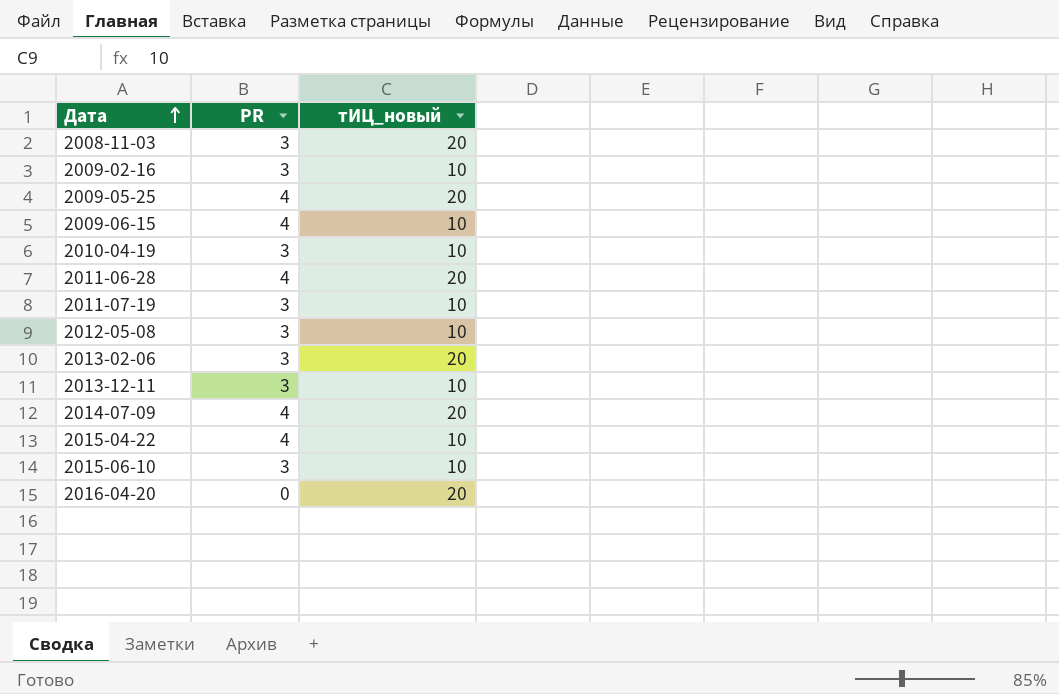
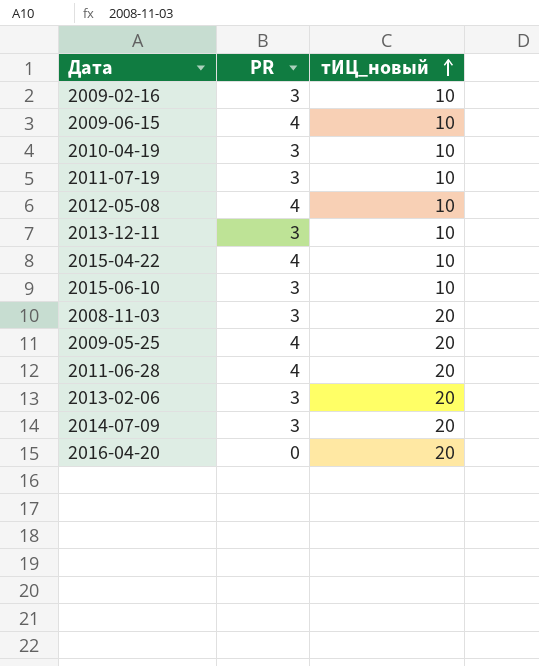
row order: Дата ascending -> тИЦ_новый ascending
2012-05-08 | PR: 3 -> 4
2014-07-09 | PR: 4 -> 3

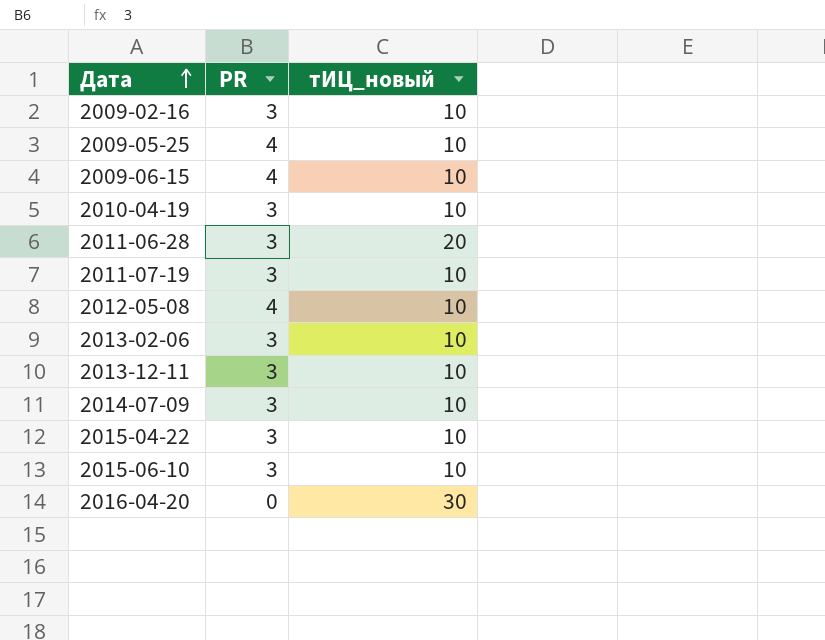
row order: тИЦ_новый ascending -> Дата ascending
row 2008-11-03: 3 | 20 -> none
2009-05-25 | тИЦ_новый: 20 -> 10
2011-06-28 | PR: 4 -> 3
2013-02-06 | тИЦ_новый: 20 -> 10
2014-07-09 | тИЦ_новый: 20 -> 10
2015-04-22 | PR: 4 -> 3
2016-04-20 | тИЦ_новый: 20 -> 30

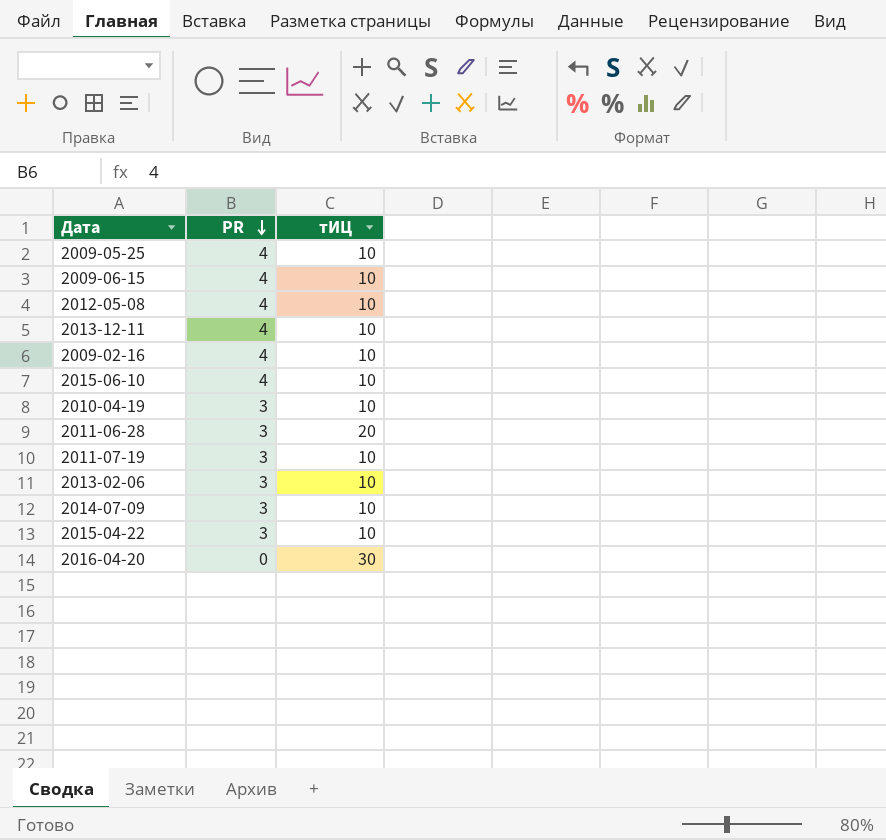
row order: Дата ascending -> PR descending
column name: тИЦ_новый -> тИЦ
2013-12-11 | PR: 3 -> 4
2009-02-16 | PR: 3 -> 4
2015-06-10 | PR: 3 -> 4

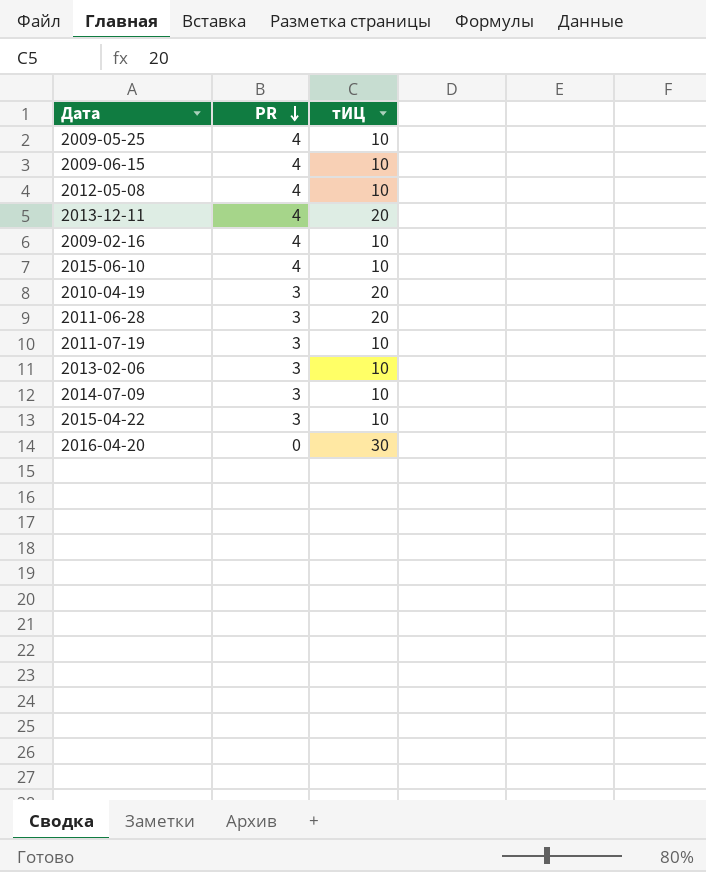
2013-12-11 | тИЦ: 10 -> 20
2010-04-19 | тИЦ: 10 -> 20

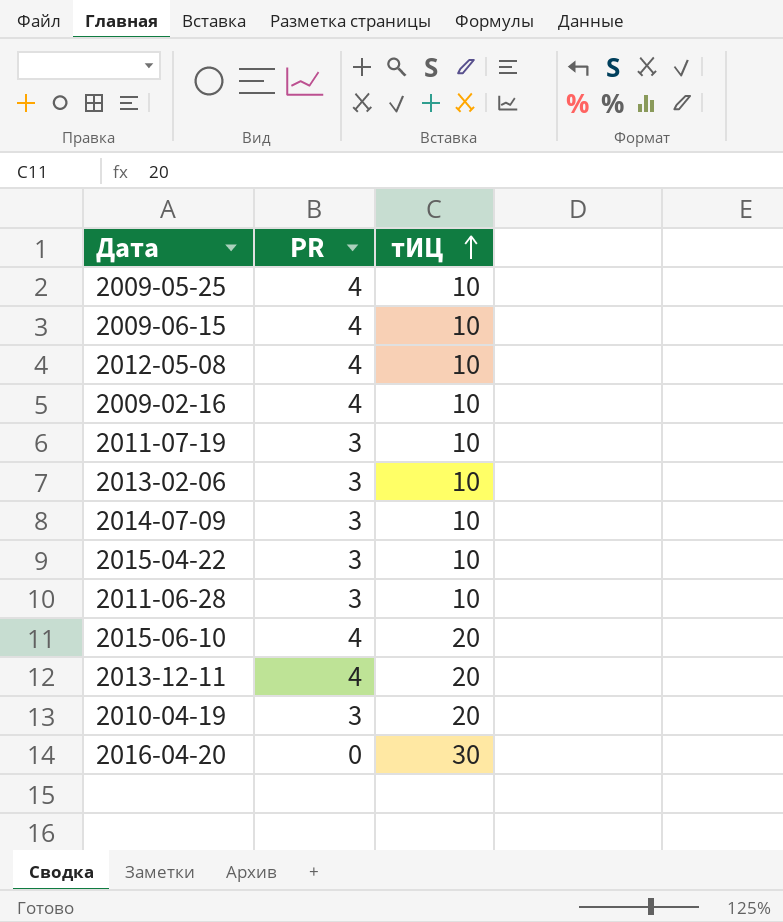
row order: PR descending -> тИЦ ascending
2011-06-28 | тИЦ: 20 -> 10
2015-06-10 | тИЦ: 10 -> 20

